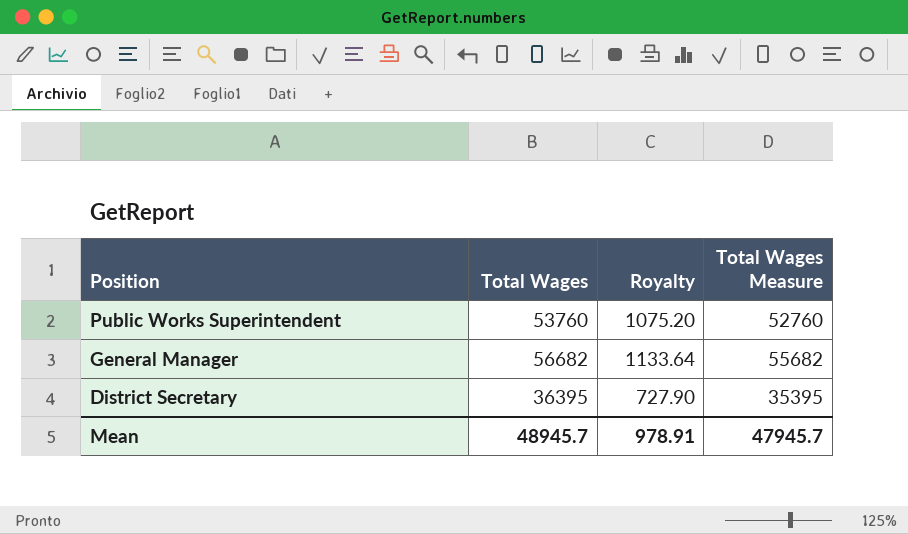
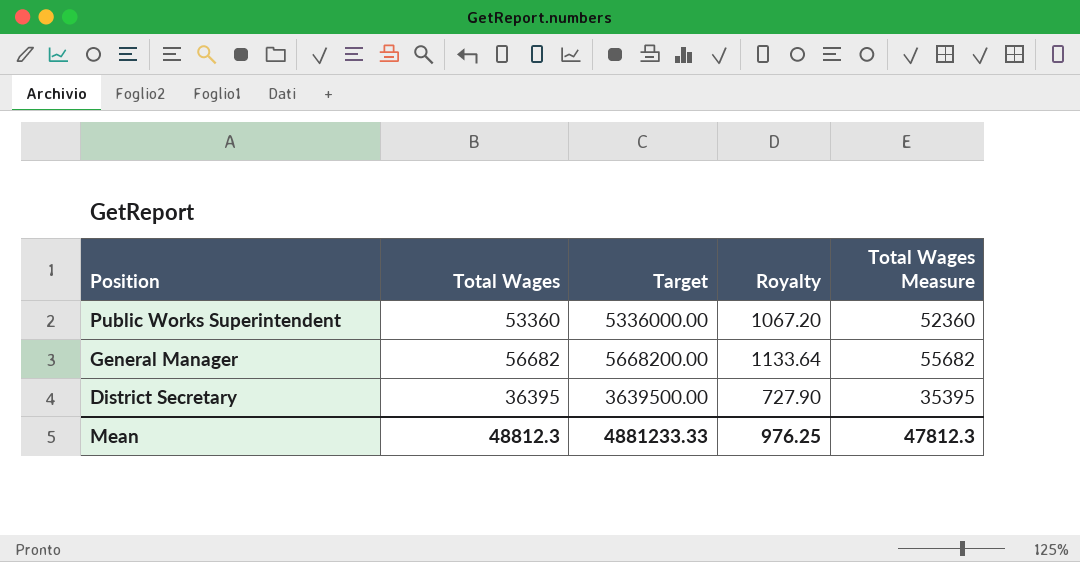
column Target | formula: none -> [Total Wages] * 100
Public Works Superintendent | Total Wages: 53760 -> 53360
Public Works Superintendent | Royalty: 1075.20 -> 1067.20
Public Works Superintendent | Total Wages Measure: 52760 -> 52360
Mean | Total Wages: 48945.7 -> 48812.3
Mean | Royalty: 978.91 -> 976.25
Mean | Total Wages Measure: 47945.7 -> 47812.3

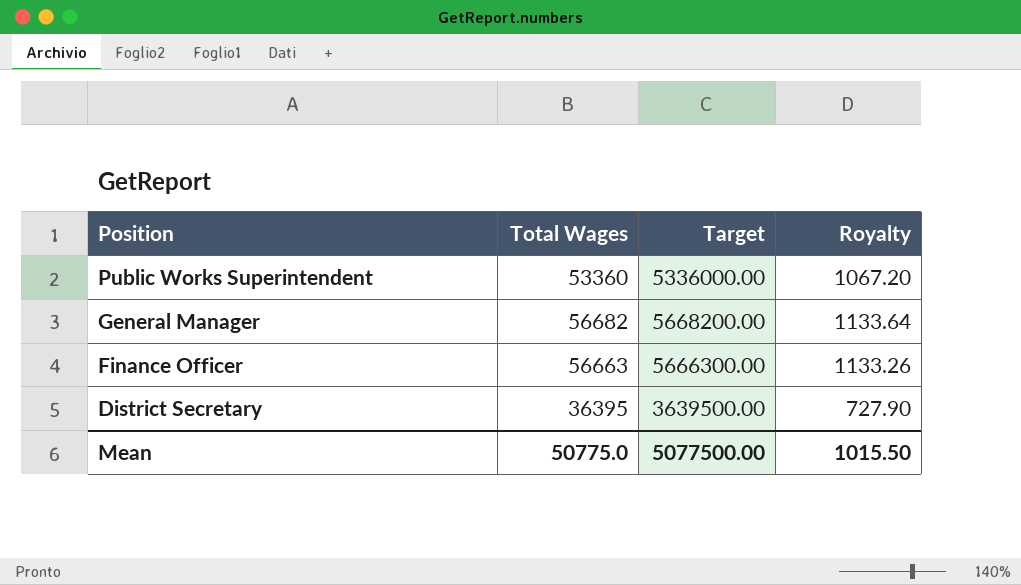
column Total Wages Measure | formula: [Total Wages] - 1000 -> none
row Finance Officer: none -> 56663 | 5666300.00 | 1133.26
Mean | Total Wages: 48812.3 -> 50775.0
Mean | Target: 4881233.33 -> 5077500.00
Mean | Royalty: 976.25 -> 1015.50

